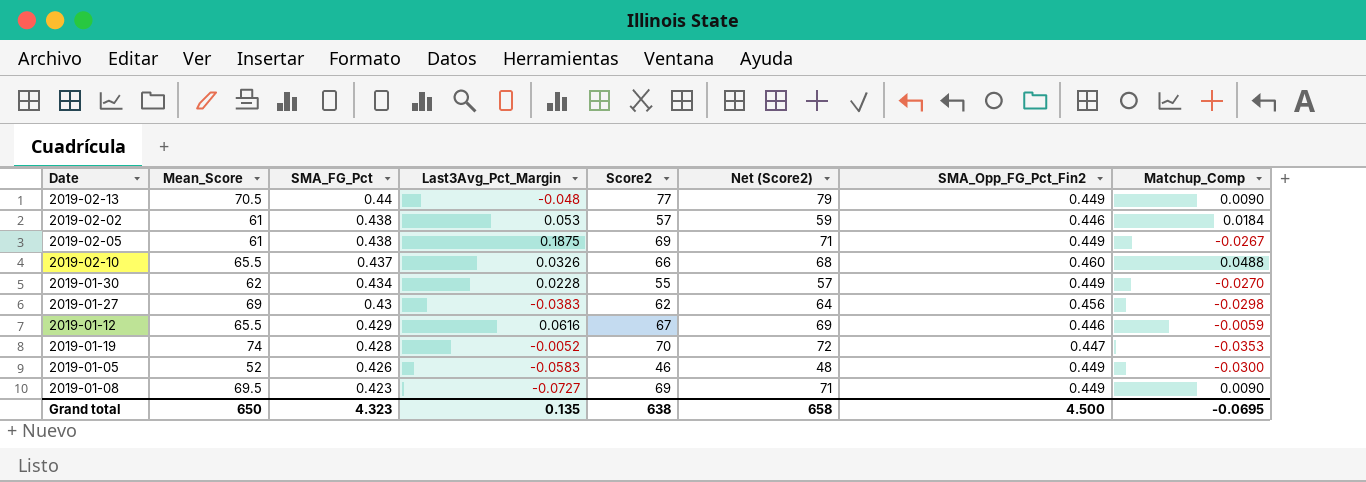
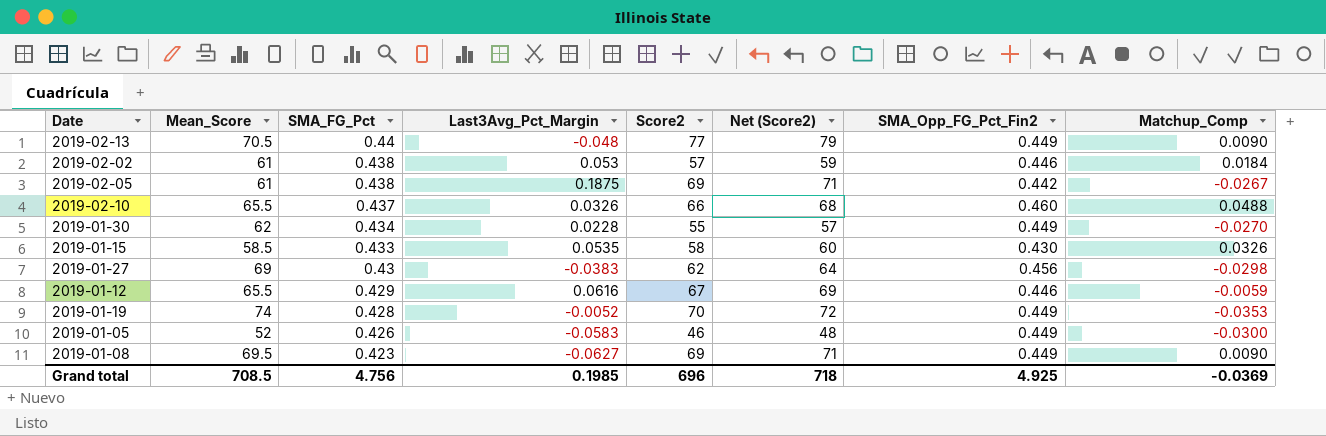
2019-02-05 | SMA_Opp_FG_Pct_Fin2: 0.449 -> 0.442
row 2019-01-15: none -> 58.5 | 0.433 | 0.0535 | 58 | 60 | 0.430 | 0.0326
2019-01-19 | SMA_Opp_FG_Pct_Fin2: 0.447 -> 0.449
2019-01-08 | Last3Avg_Pct_Margin: -0.0727 -> -0.0627
Grand total | Mean_Score: 650 -> 708.5
Grand total | SMA_FG_Pct: 4.323 -> 4.756
Grand total | Last3Avg_Pct_Margin: 0.135 -> 0.1985
Grand total | Score2: 638 -> 696
Grand total | Net (Score2): 658 -> 718
Grand total | SMA_Opp_FG_Pct_Fin2: 4.500 -> 4.925
Grand total | Matchup_Comp: -0.0695 -> -0.0369

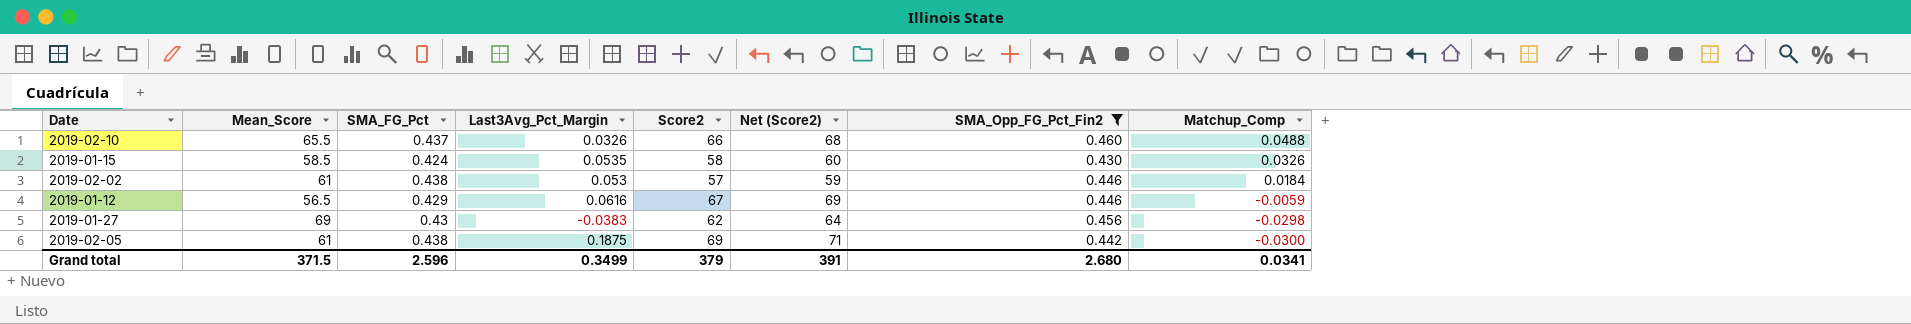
filter: none -> SMA_Opp_FG_Pct_Fin2 != 0.449
row order: SMA_FG_Pct descending -> Matchup_Comp descending
2019-01-15 | SMA_FG_Pct: 0.433 -> 0.424
2019-01-12 | Mean_Score: 65.5 -> 56.5
2019-02-05 | Matchup_Comp: -0.0267 -> -0.0300
Grand total | Mean_Score: 708.5 -> 371.5
Grand total | SMA_FG_Pct: 4.756 -> 2.596
Grand total | Last3Avg_Pct_Margin: 0.1985 -> 0.3499
Grand total | Score2: 696 -> 379
Grand total | Net (Score2): 718 -> 391
Grand total | SMA_Opp_FG_Pct_Fin2: 4.925 -> 2.680
Grand total | Matchup_Comp: -0.0369 -> 0.0341

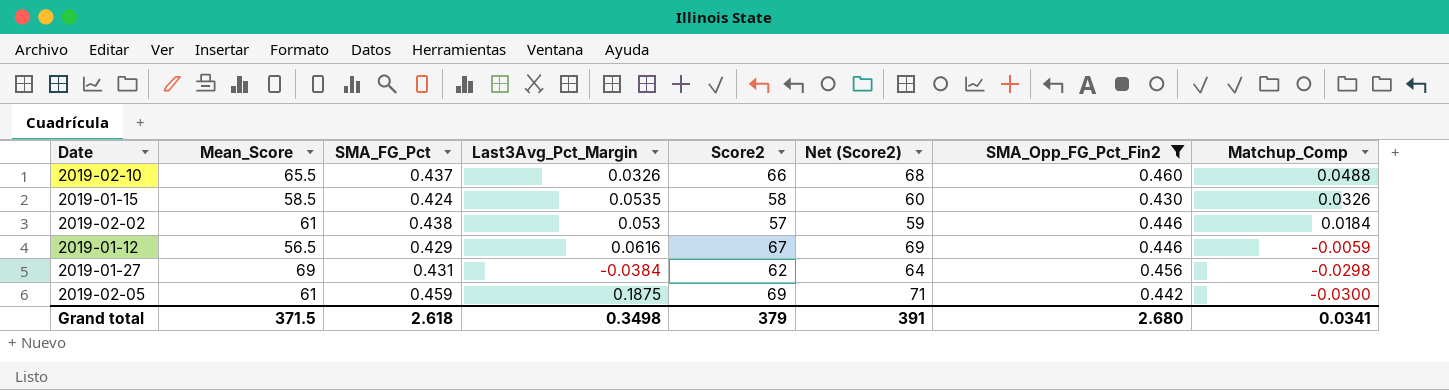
2019-01-27 | SMA_FG_Pct: 0.43 -> 0.431
2019-01-27 | Last3Avg_Pct_Margin: -0.0383 -> -0.0384
2019-02-05 | SMA_FG_Pct: 0.438 -> 0.459
Grand total | SMA_FG_Pct: 2.596 -> 2.618
Grand total | Last3Avg_Pct_Margin: 0.3499 -> 0.3498

